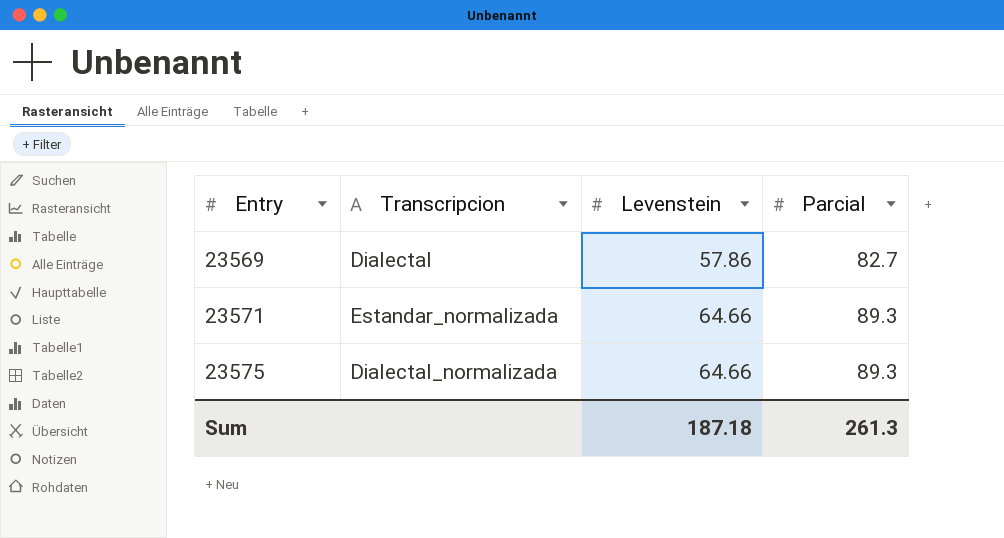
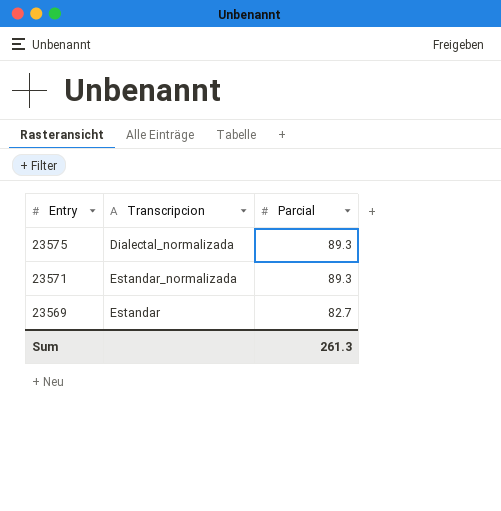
row order: Entry ascending -> Entry descending
column Levenstein | position: 3 -> none
23569 | Transcripcion: Dialectal -> Estandar

